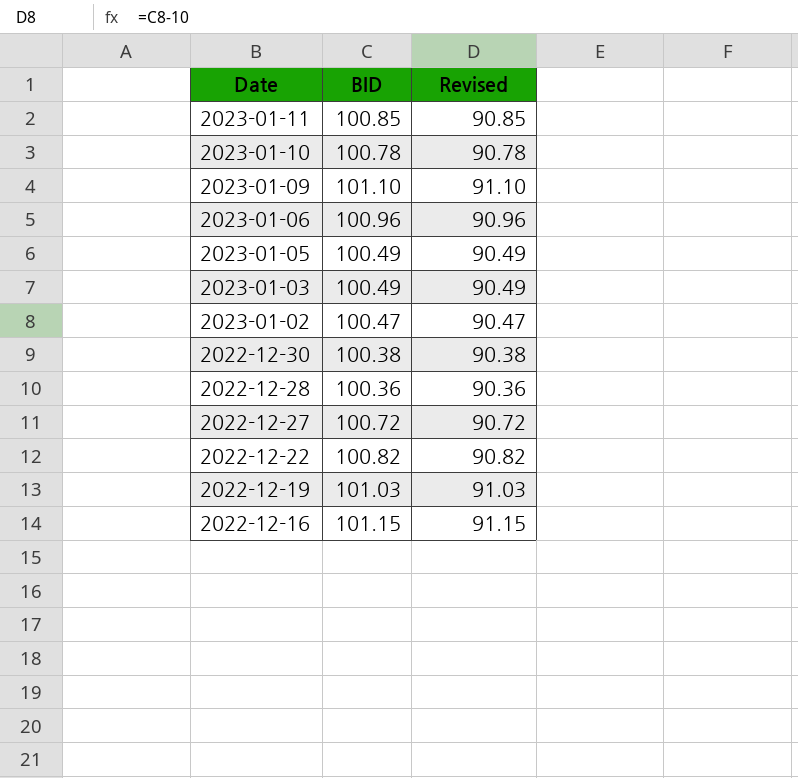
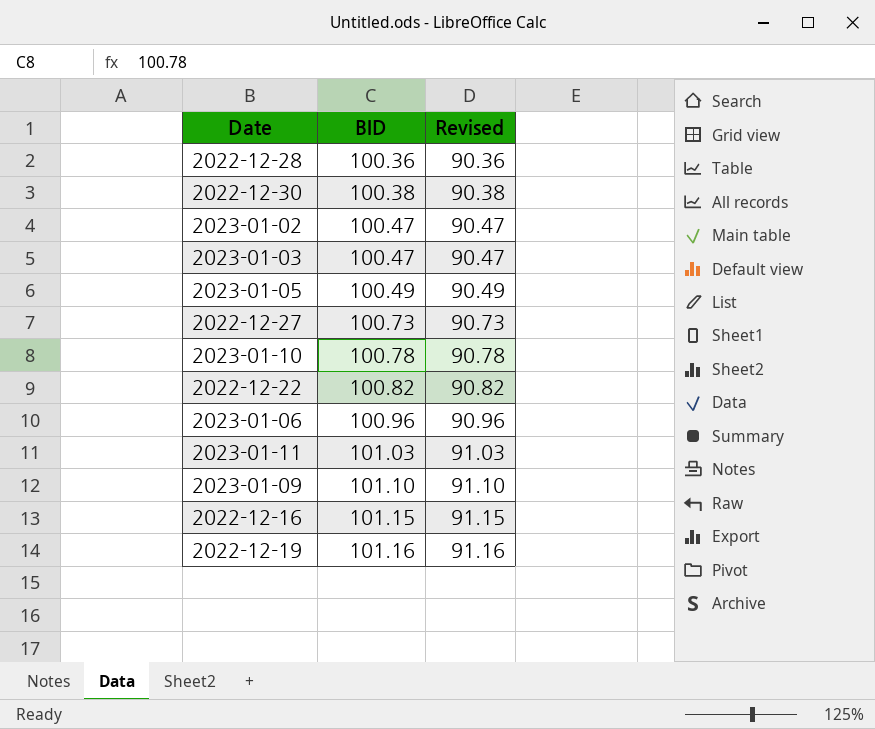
row order: Date descending -> BID ascending
2023-01-03 | BID: 100.49 -> 100.47
2023-01-03 | Revised: 90.49 -> 90.47
2022-12-27 | BID: 100.72 -> 100.73
2022-12-27 | Revised: 90.72 -> 90.73
2023-01-11 | BID: 100.85 -> 101.03
2023-01-11 | Revised: 90.85 -> 91.03
2022-12-19 | BID: 101.03 -> 101.16
2022-12-19 | Revised: 91.03 -> 91.16

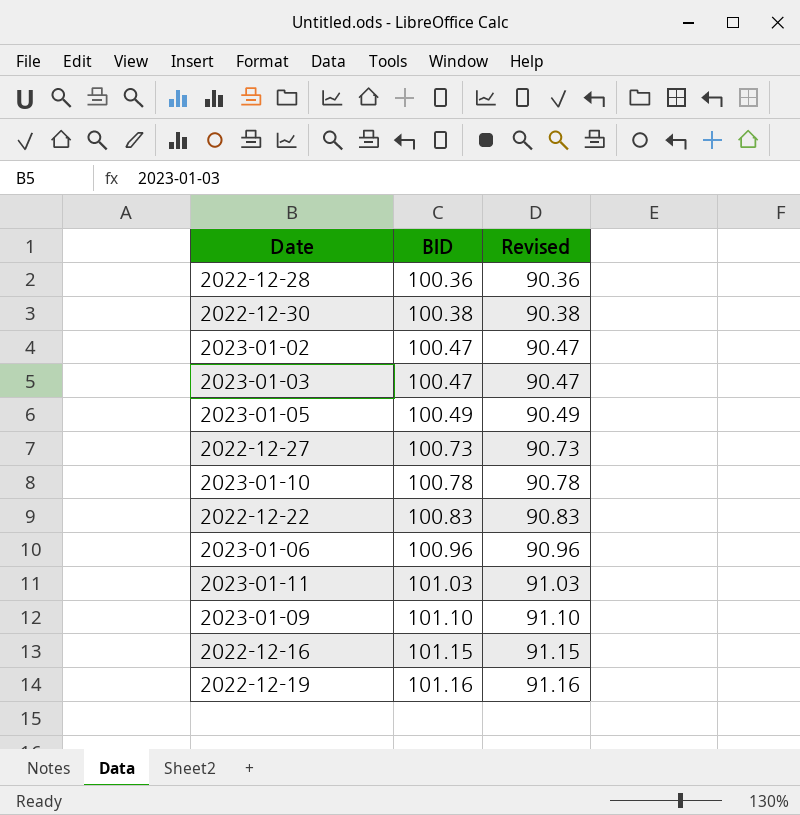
2022-12-22 | BID: 100.82 -> 100.83
2022-12-22 | Revised: 90.82 -> 90.83

